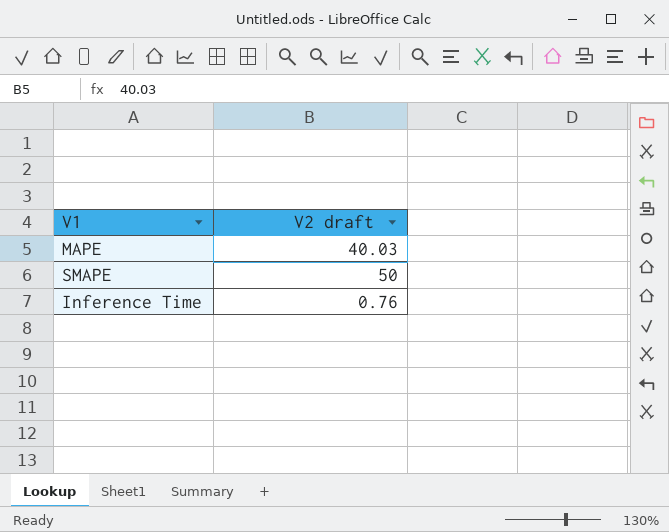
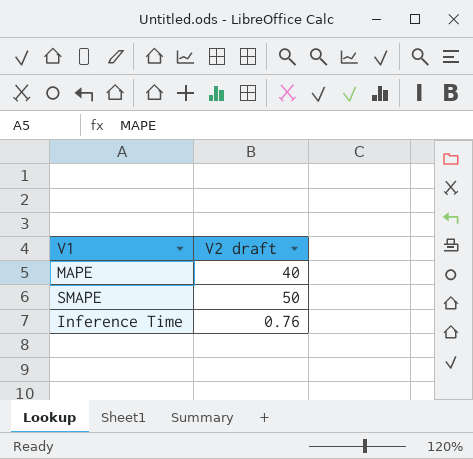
MAPE | V2 draft: 40.03 -> 40

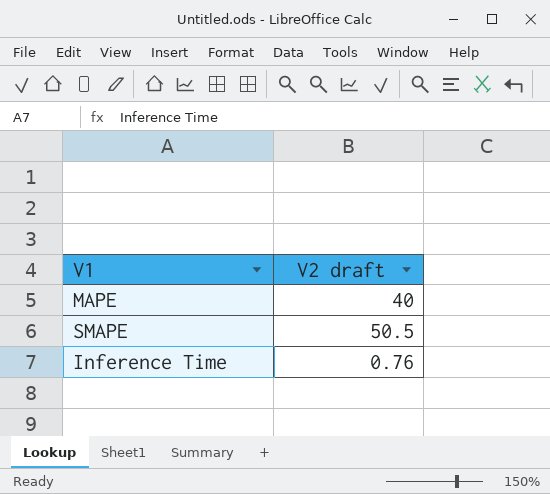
SMAPE | V2 draft: 50 -> 50.5

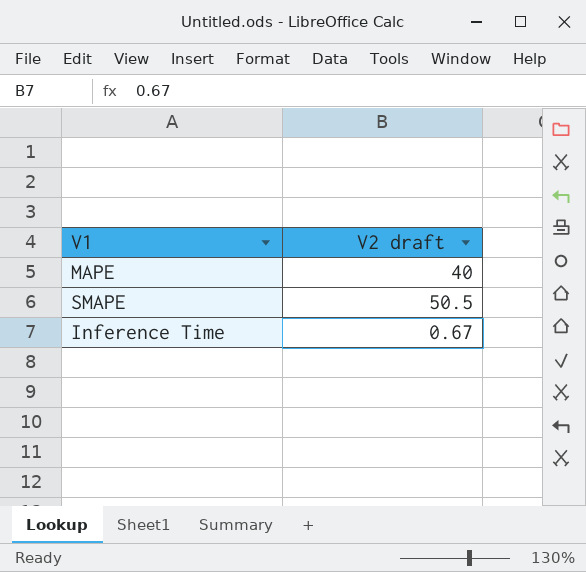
Inference Time | V2 draft: 0.76 -> 0.67

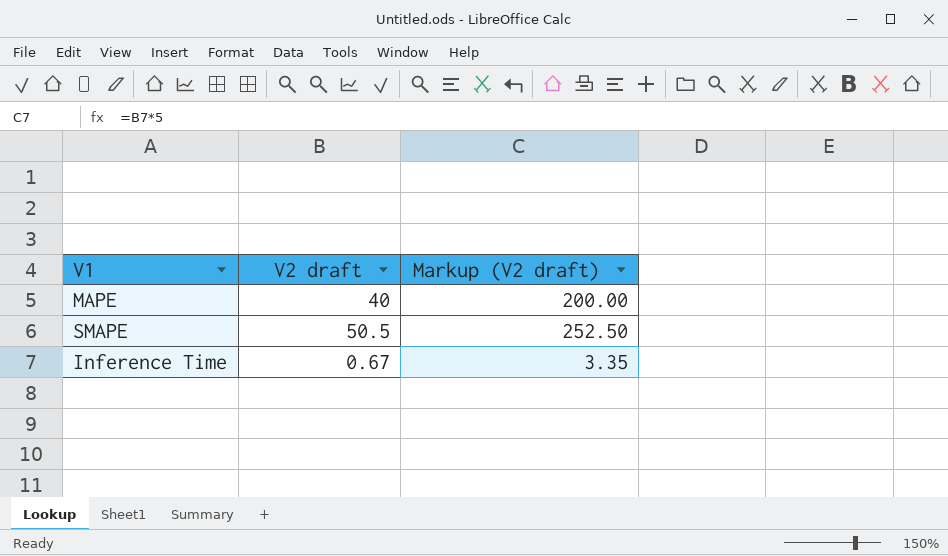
column Markup (V2 draft) | formula: none -> [V2 draft] * 5

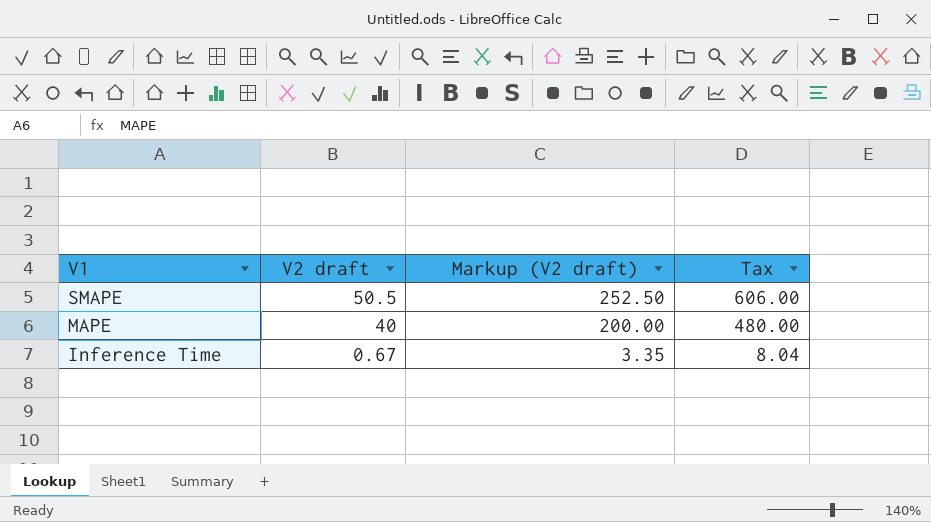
row order: none -> V1 descending
column Tax | formula: none -> [V2 draft] * 12

